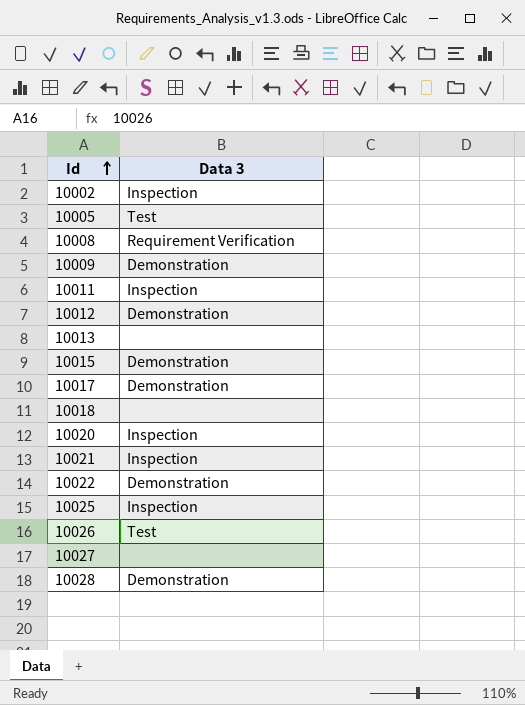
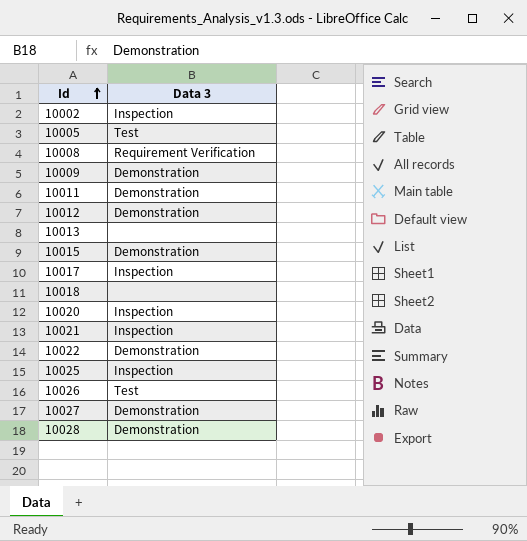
10011 | Data 3: Inspection -> Demonstration
10017 | Data 3: Demonstration -> Inspection
10027 | Data 3: none -> Demonstration

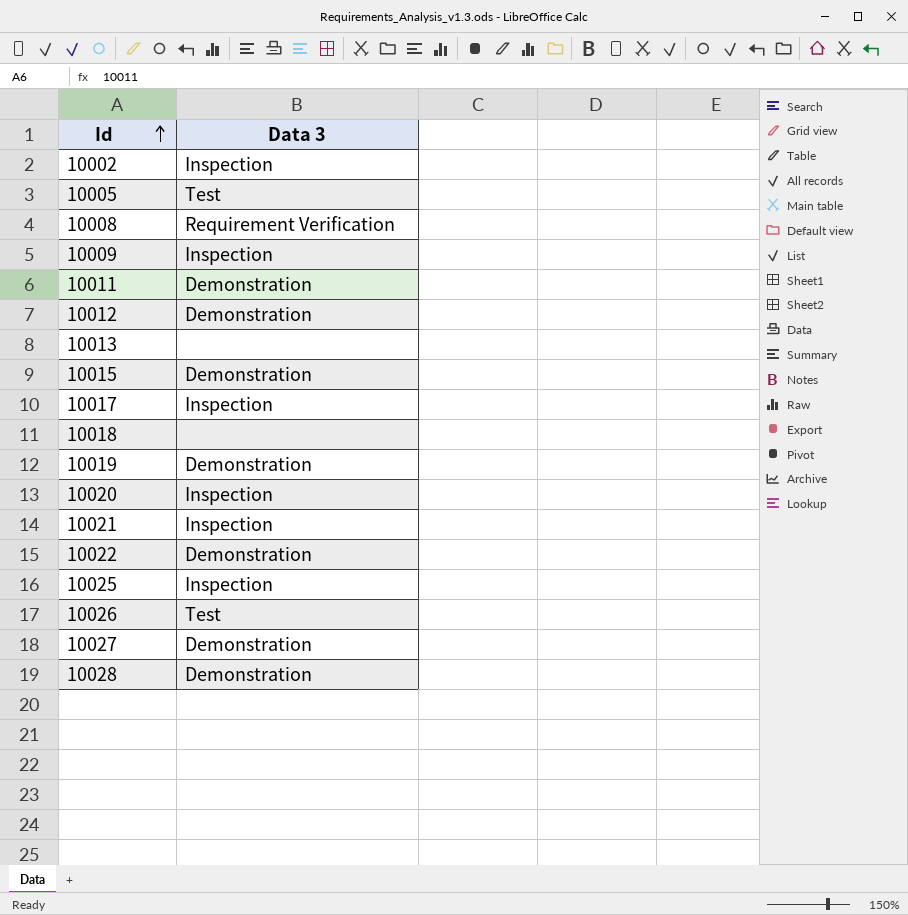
10009 | Data 3: Demonstration -> Inspection
row 10019: none -> Demonstration

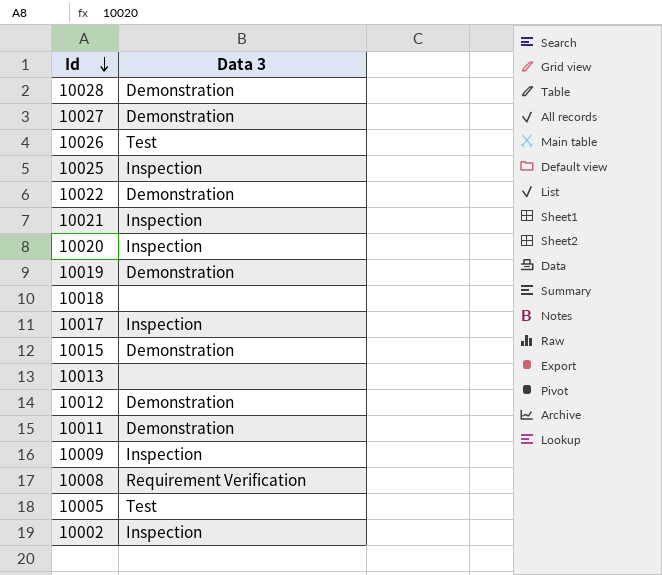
row order: Id ascending -> Id descending

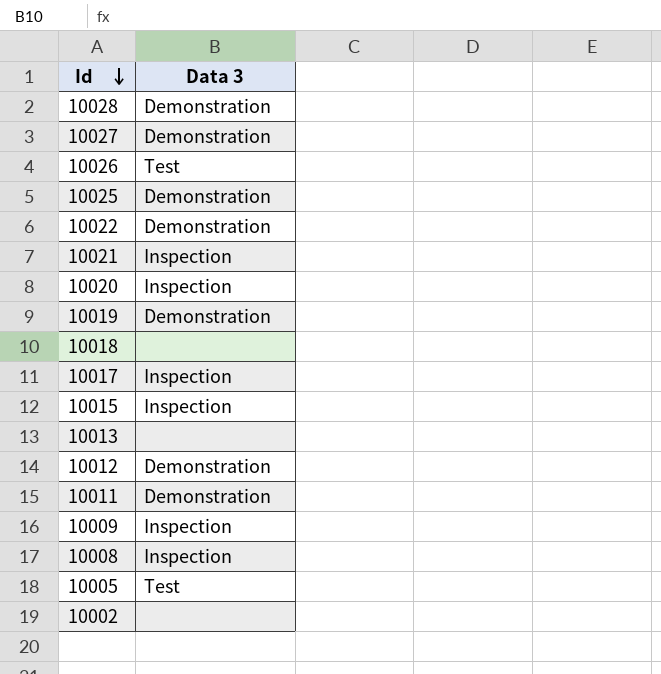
10025 | Data 3: Inspection -> Demonstration
10015 | Data 3: Demonstration -> Inspection
10008 | Data 3: Requirement Verification -> Inspection
10002 | Data 3: Inspection -> none

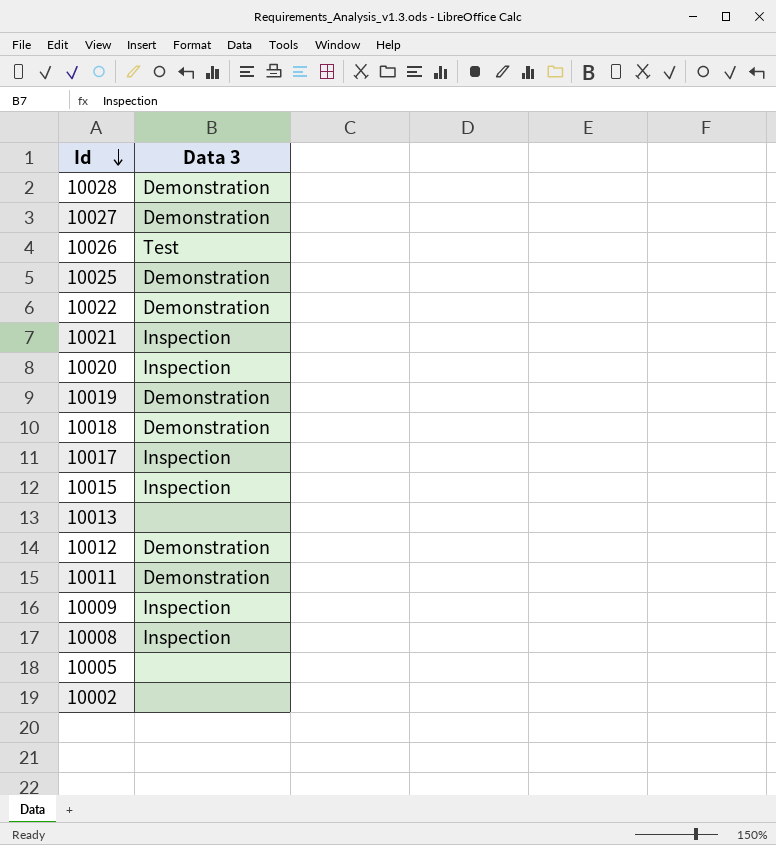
10018 | Data 3: none -> Demonstration
10005 | Data 3: Test -> none

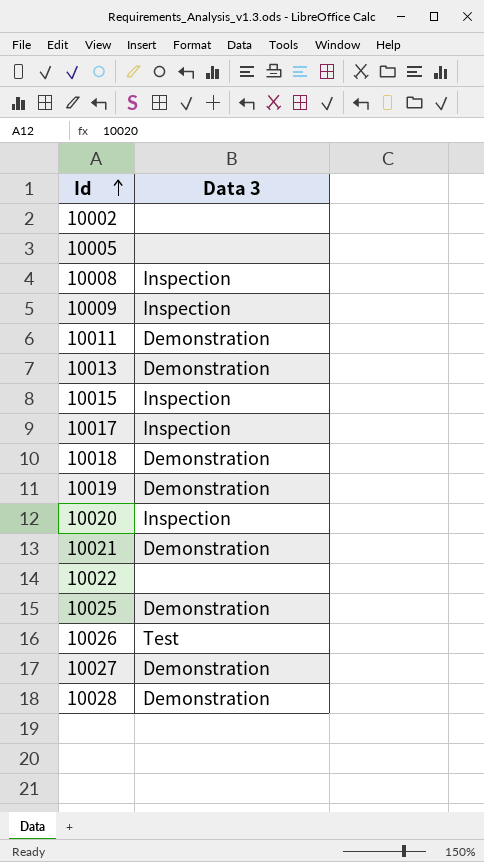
row order: Id descending -> Id ascending
row 10012: Demonstration -> none
10013 | Data 3: none -> Demonstration
10021 | Data 3: Inspection -> Demonstration
10022 | Data 3: Demonstration -> none

